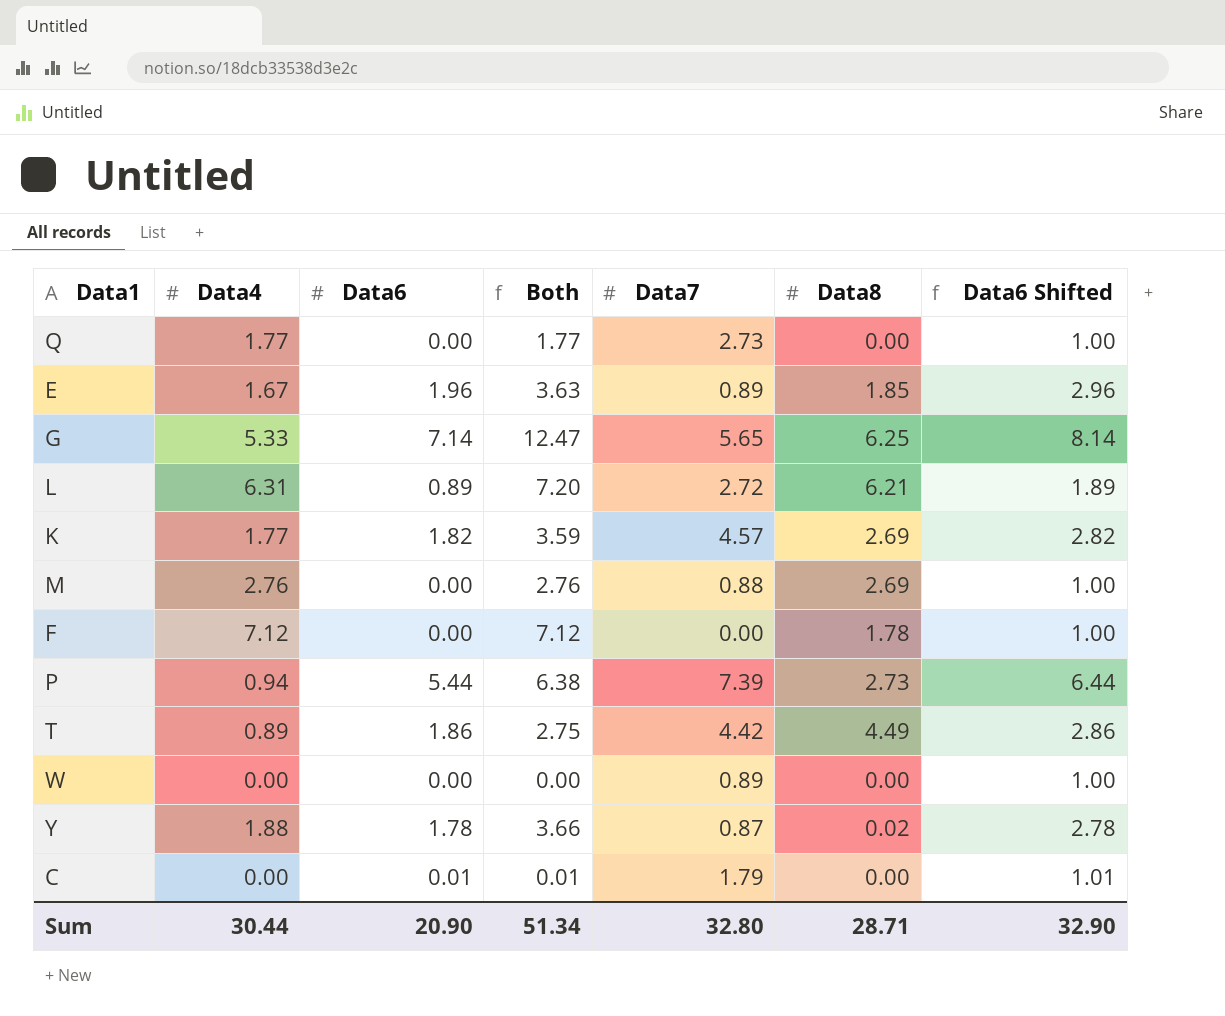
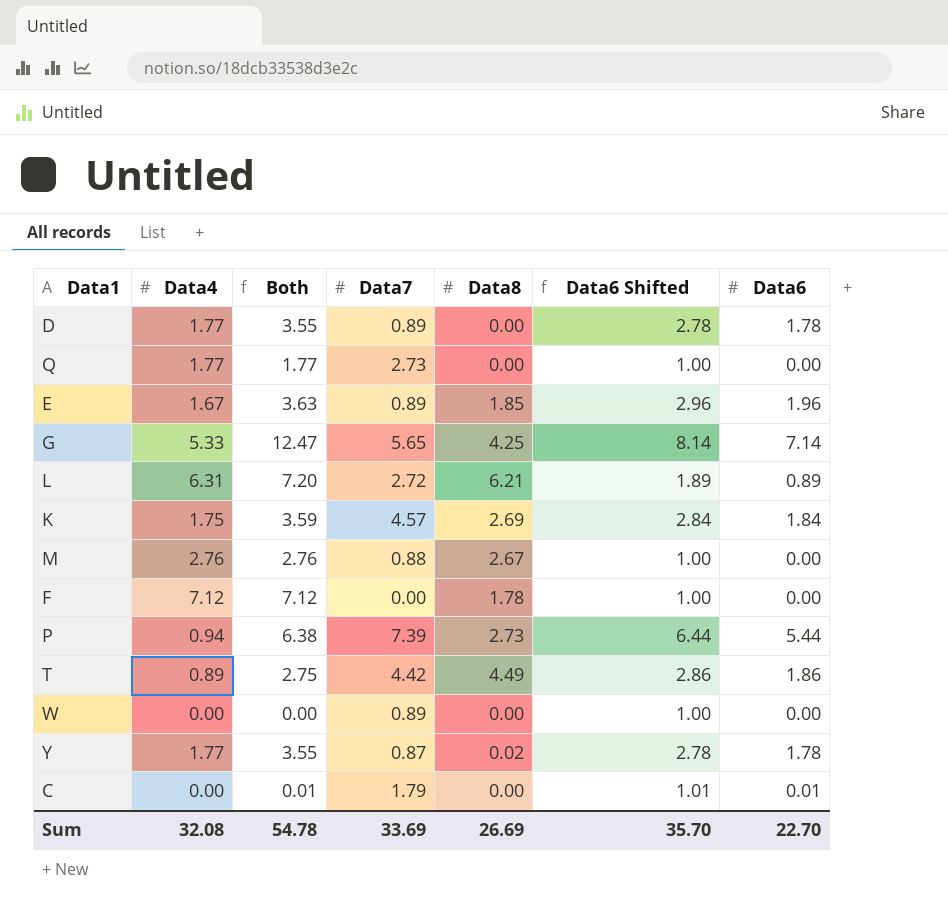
column Data6 | position: 3 -> 7
row D: none -> 1.77 | 3.55 | 0.89 | 0.00 | 2.78 | 1.78
G | Data8: 6.25 -> 4.25
K | Data4: 1.77 -> 1.75
K | Data6 Shifted: 2.82 -> 2.84
K | Data6: 1.82 -> 1.84
M | Data8: 2.69 -> 2.67
Y | Data4: 1.88 -> 1.77
Y | Both: 3.66 -> 3.55
Sum | Data4: 30.44 -> 32.08
Sum | Both: 51.34 -> 54.78
Sum | Data7: 32.80 -> 33.69
Sum | Data8: 28.71 -> 26.69
Sum | Data6 Shifted: 32.90 -> 35.70
Sum | Data6: 20.90 -> 22.70

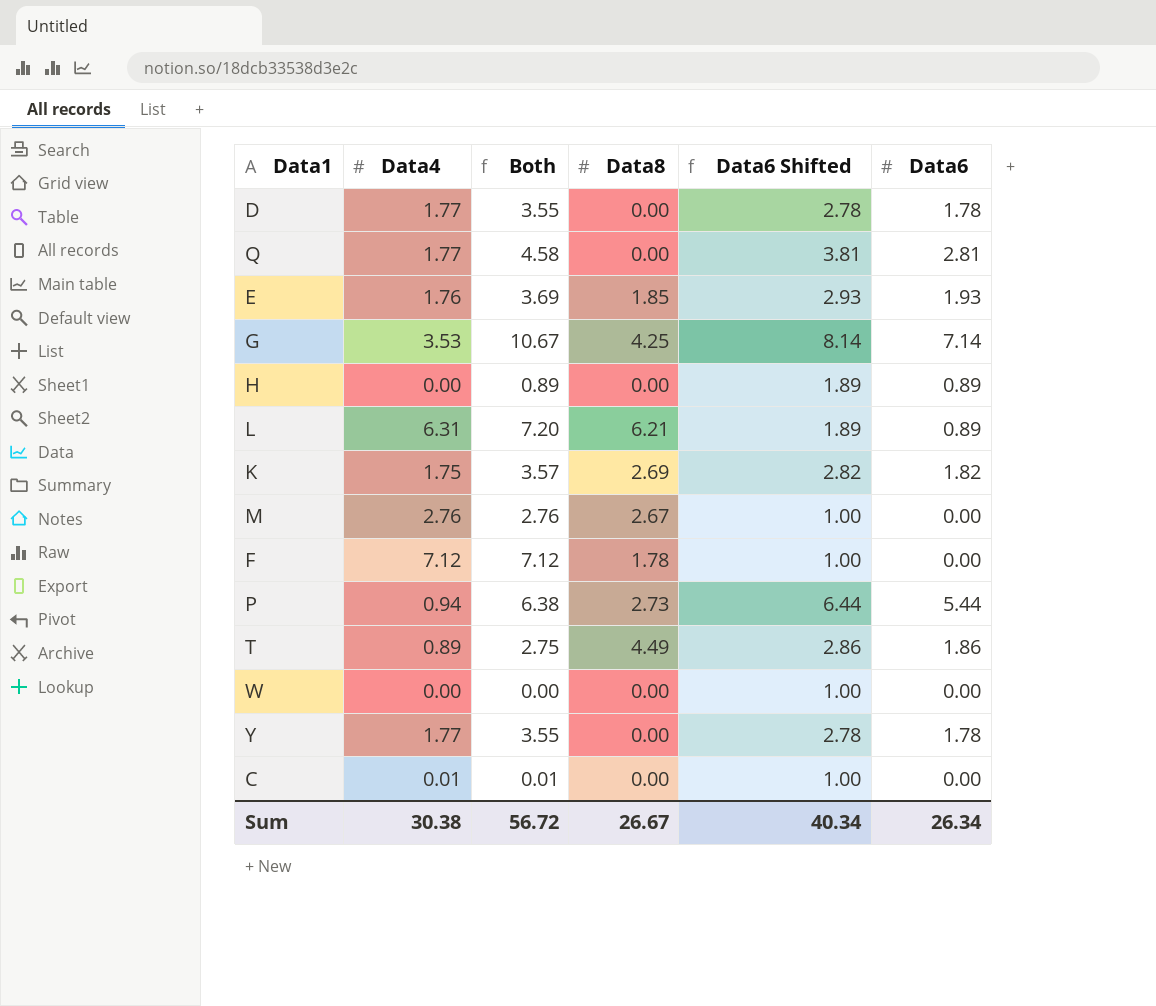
column Data7 | position: 4 -> none
Q | Both: 1.77 -> 4.58
Q | Data6 Shifted: 1.00 -> 3.81
Q | Data6: 0.00 -> 2.81
E | Data4: 1.67 -> 1.76
E | Both: 3.63 -> 3.69
E | Data6 Shifted: 2.96 -> 2.93
E | Data6: 1.96 -> 1.93
G | Data4: 5.33 -> 3.53
G | Both: 12.47 -> 10.67
row H: none -> 0.00 | 0.89 | 0.00 | 1.89 | 0.89
K | Both: 3.59 -> 3.57
K | Data6 Shifted: 2.84 -> 2.82
K | Data6: 1.84 -> 1.82
Y | Data8: 0.02 -> 0.00
C | Data4: 0.00 -> 0.01
C | Data6 Shifted: 1.01 -> 1.00
C | Data6: 0.01 -> 0.00
Sum | Data4: 32.08 -> 30.38
Sum | Both: 54.78 -> 56.72
Sum | Data8: 26.69 -> 26.67
Sum | Data6 Shifted: 35.70 -> 40.34
Sum | Data6: 22.70 -> 26.34

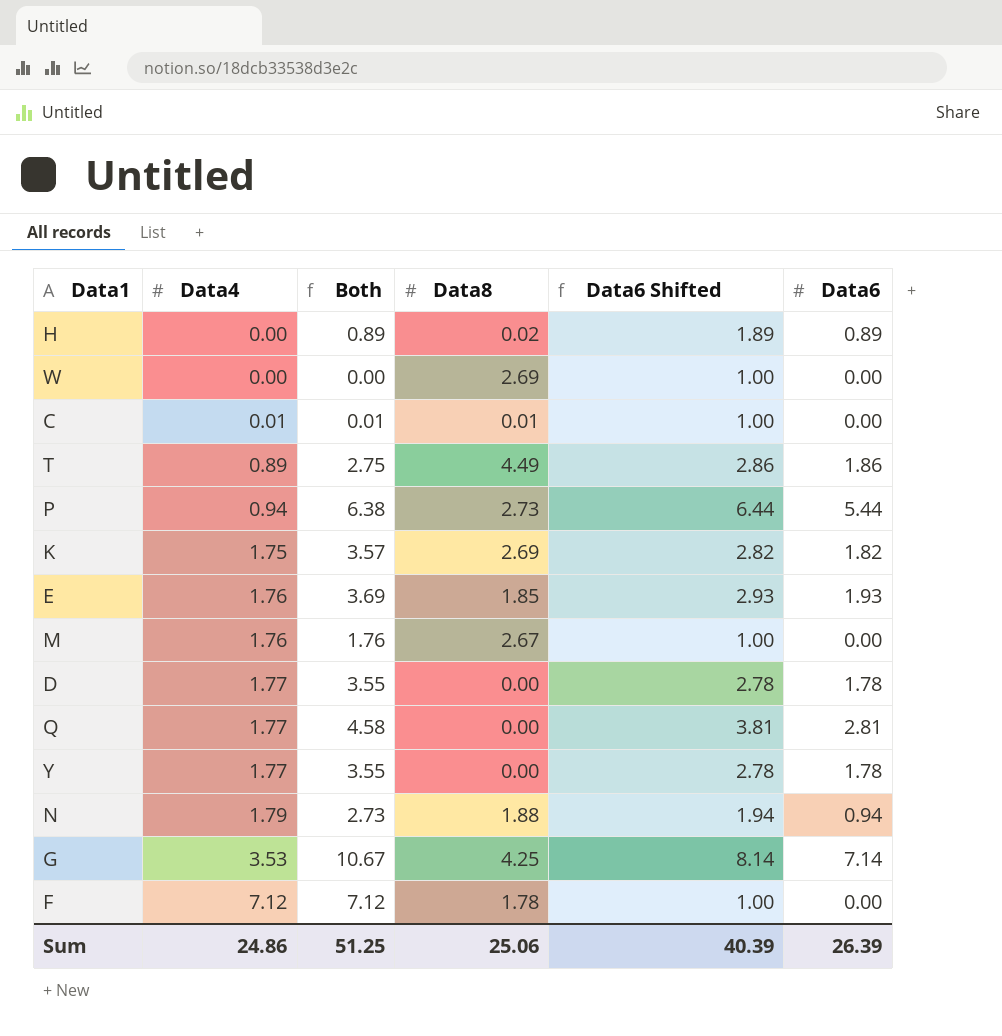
row order: none -> Data4 ascending
row L: 6.31 | 7.20 | 6.21 | 1.89 | 0.89 -> none
H | Data8: 0.00 -> 0.02
W | Data8: 0.00 -> 2.69
C | Data8: 0.00 -> 0.01
M | Data4: 2.76 -> 1.76
M | Both: 2.76 -> 1.76
row N: none -> 1.79 | 2.73 | 1.88 | 1.94 | 0.94
Sum | Data4: 30.38 -> 24.86
Sum | Both: 56.72 -> 51.25
Sum | Data8: 26.67 -> 25.06
Sum | Data6 Shifted: 40.34 -> 40.39
Sum | Data6: 26.34 -> 26.39

